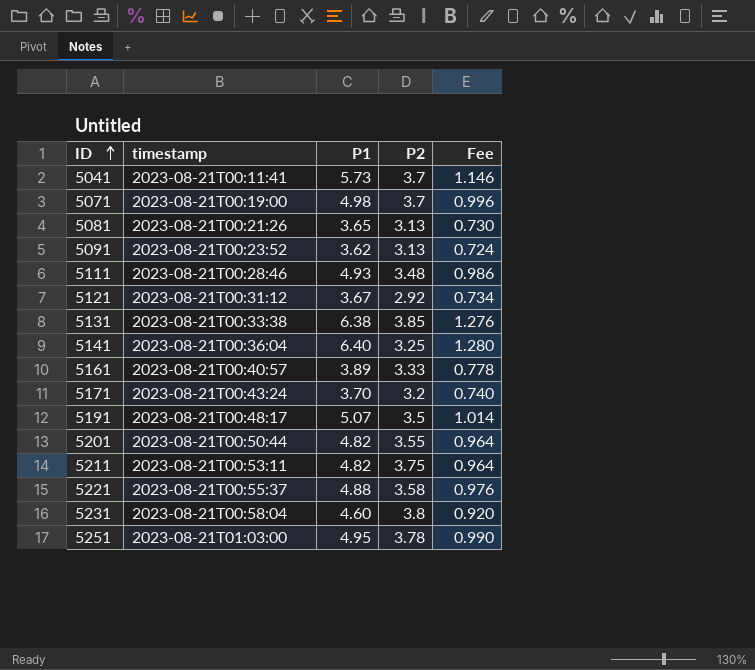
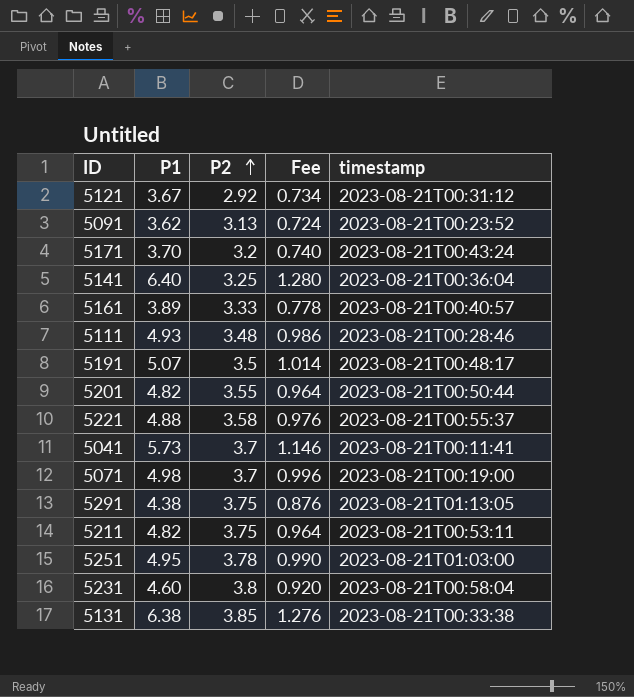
row order: ID ascending -> P2 ascending
column timestamp | position: 2 -> 5
row 5081: 2023-08-21T00:21:26 | 3.65 | 3.13 | 0.730 -> none
row 5291: none -> 4.38 | 3.75 | 0.876 | 2023-08-21T01:13:05

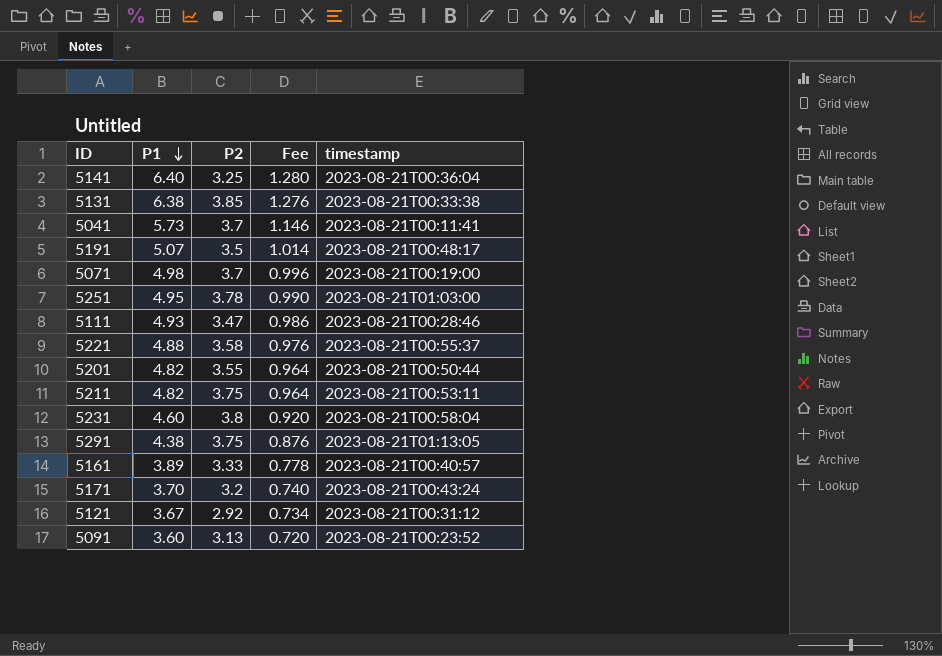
row order: P2 ascending -> P1 descending
5111 | P2: 3.48 -> 3.47
5091 | P1: 3.62 -> 3.60
5091 | Fee: 0.724 -> 0.720

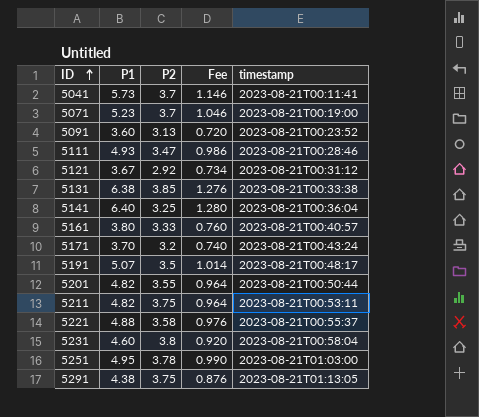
row order: P1 descending -> ID ascending
5071 | P1: 4.98 -> 5.23
5071 | Fee: 0.996 -> 1.046
5161 | P1: 3.89 -> 3.80
5161 | Fee: 0.778 -> 0.760

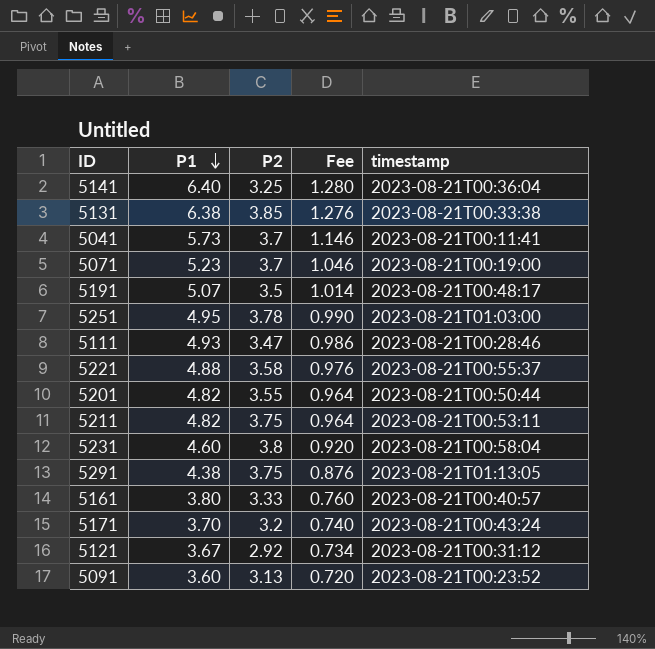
row order: ID ascending -> P1 descending

